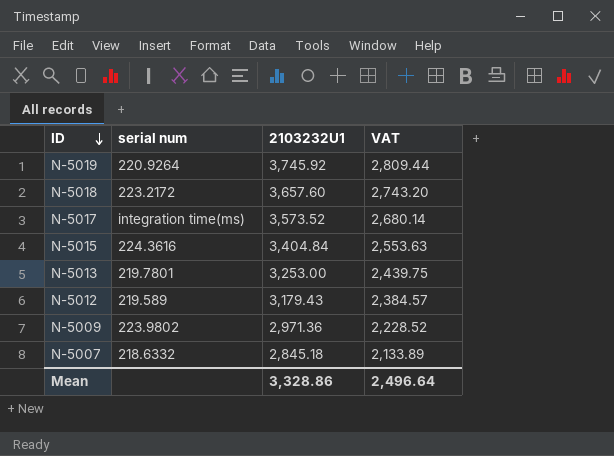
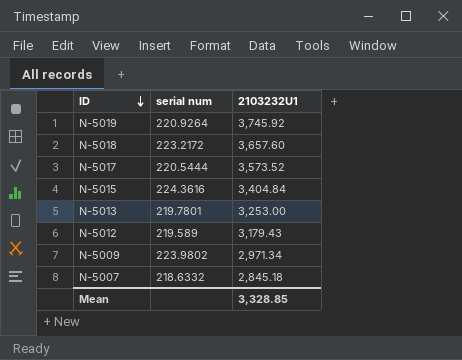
column VAT | formula: [2103232U1] * 0.75 -> none
N-5017 | serial num: integration time(ms) -> 220.5444
N-5009 | 2103232U1: 2,971.36 -> 2,971.34
Mean | 2103232U1: 3,328.86 -> 3,328.85

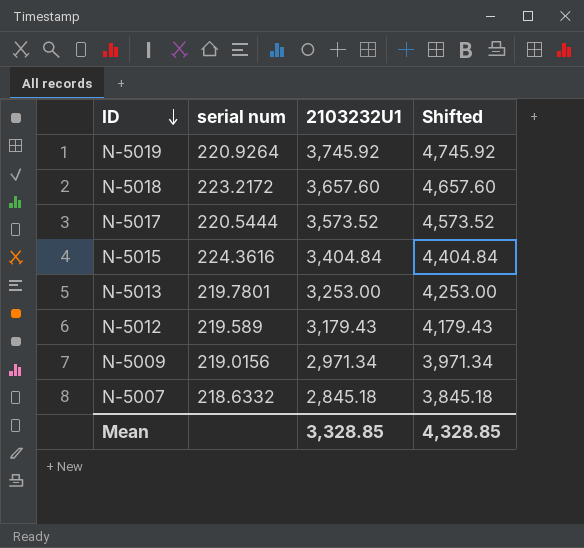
column Shifted | formula: none -> [2103232U1] + 1000
N-5009 | serial num: 223.9802 -> 219.0156

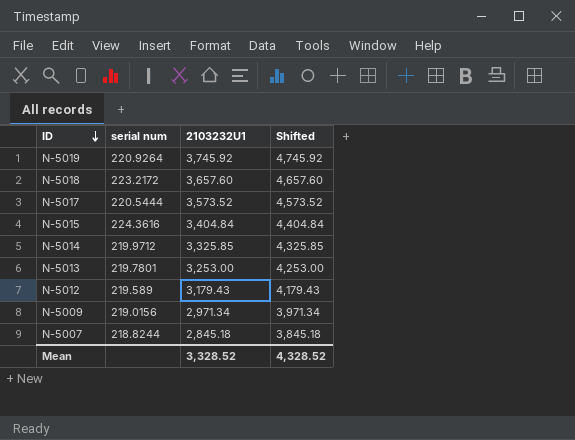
row N-5014: none -> 219.9712 | 3,325.85 | 4,325.85
N-5007 | serial num: 218.6332 -> 218.8244
Mean | 2103232U1: 3,328.85 -> 3,328.52
Mean | Shifted: 4,328.85 -> 4,328.52

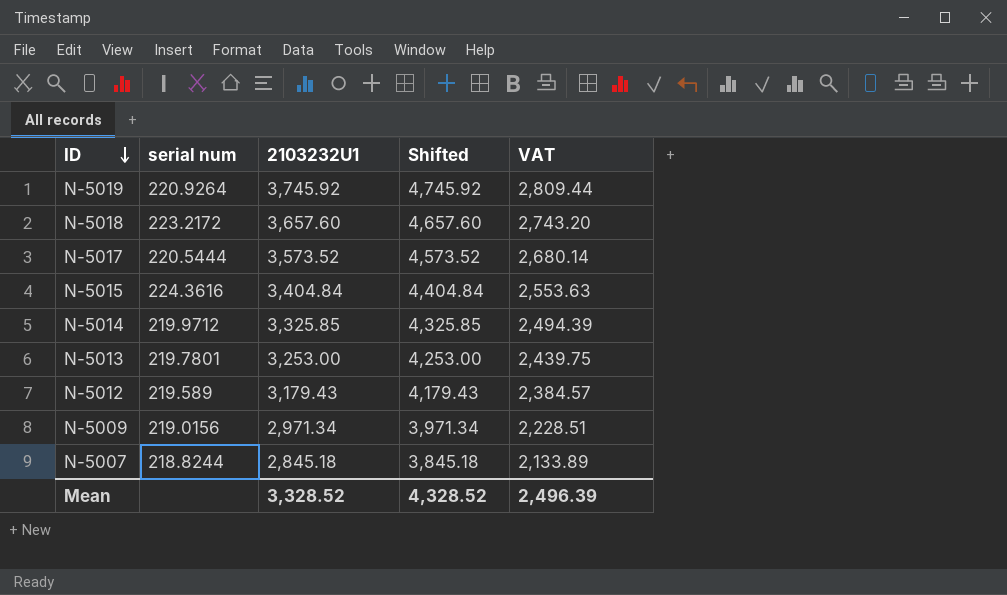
column VAT | formula: none -> [2103232U1] * 0.75

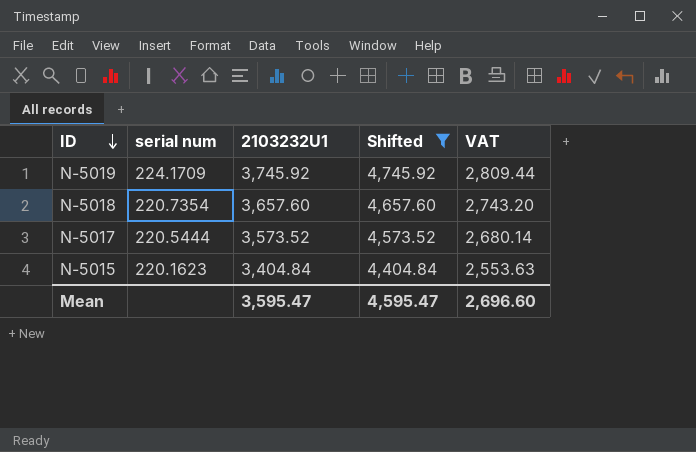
filter: none -> Shifted >= 4,404.84
N-5019 | serial num: 220.9264 -> 224.1709
N-5018 | serial num: 223.2172 -> 220.7354
N-5015 | serial num: 224.3616 -> 220.1623
Mean | 2103232U1: 3,328.52 -> 3,595.47
Mean | Shifted: 4,328.52 -> 4,595.47
Mean | VAT: 2,496.39 -> 2,696.60

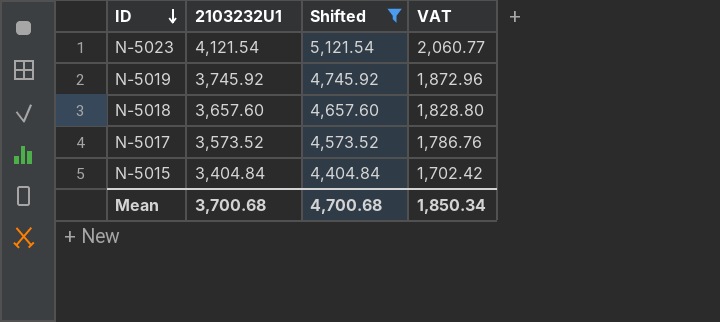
column serial num | position: 2 -> none
column VAT | formula: [2103232U1] * 0.75 -> [2103232U1] * 0.5
row N-5023: none -> 4,121.54 | 5,121.54 | 2,060.77
Mean | 2103232U1: 3,595.47 -> 3,700.68
Mean | Shifted: 4,595.47 -> 4,700.68
Mean | VAT: 2,696.60 -> 1,850.34

